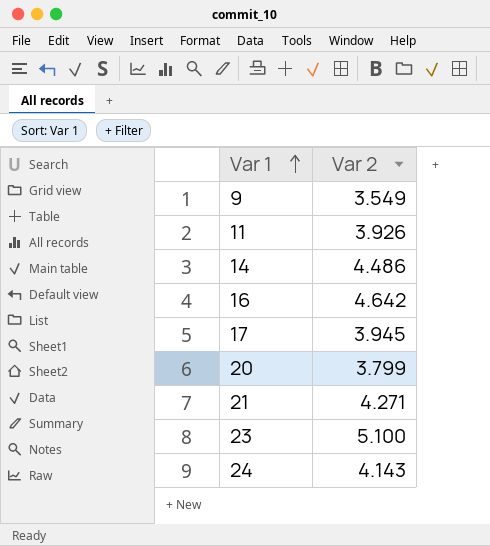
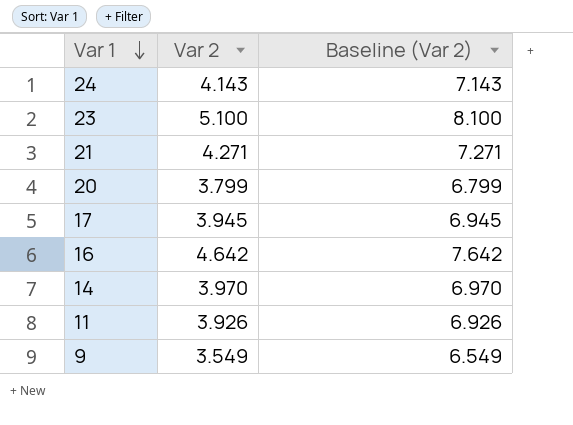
row order: Var 1 ascending -> Var 1 descending
column Baseline (Var 2) | formula: none -> [Var 2] + 3
14 | Var 2: 4.486 -> 3.970

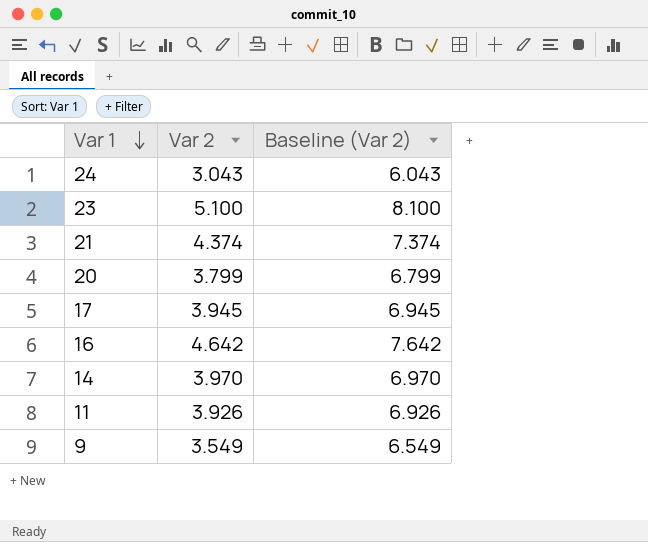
24 | Var 2: 4.143 -> 3.043
24 | Baseline (Var 2): 7.143 -> 6.043
21 | Var 2: 4.271 -> 4.374
21 | Baseline (Var 2): 7.271 -> 7.374

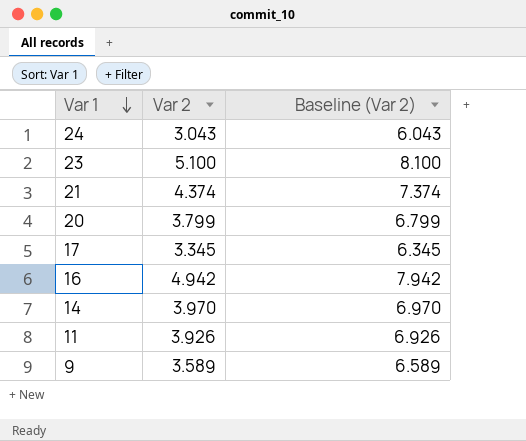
17 | Var 2: 3.945 -> 3.345
17 | Baseline (Var 2): 6.945 -> 6.345
16 | Var 2: 4.642 -> 4.942
16 | Baseline (Var 2): 7.642 -> 7.942
9 | Var 2: 3.549 -> 3.589
9 | Baseline (Var 2): 6.549 -> 6.589

